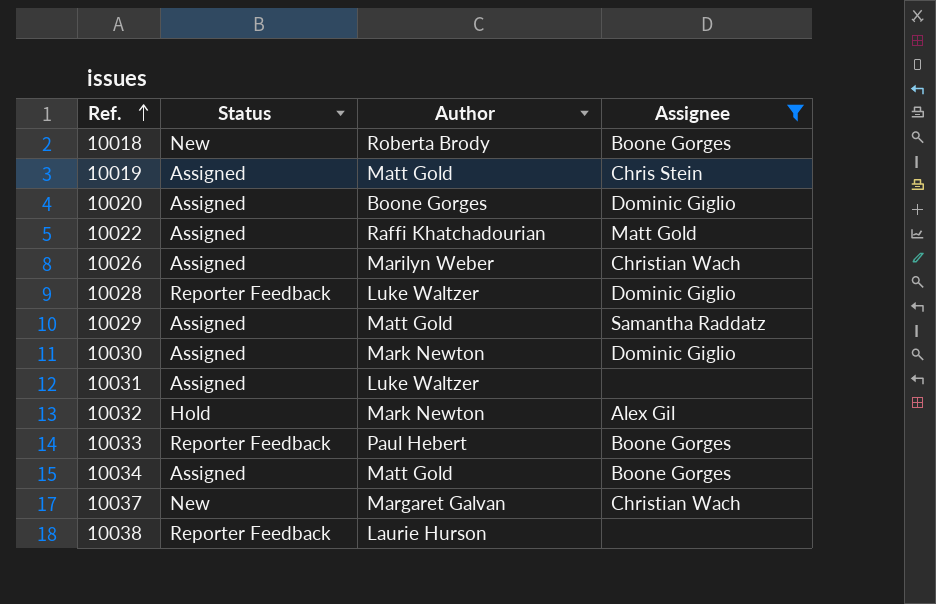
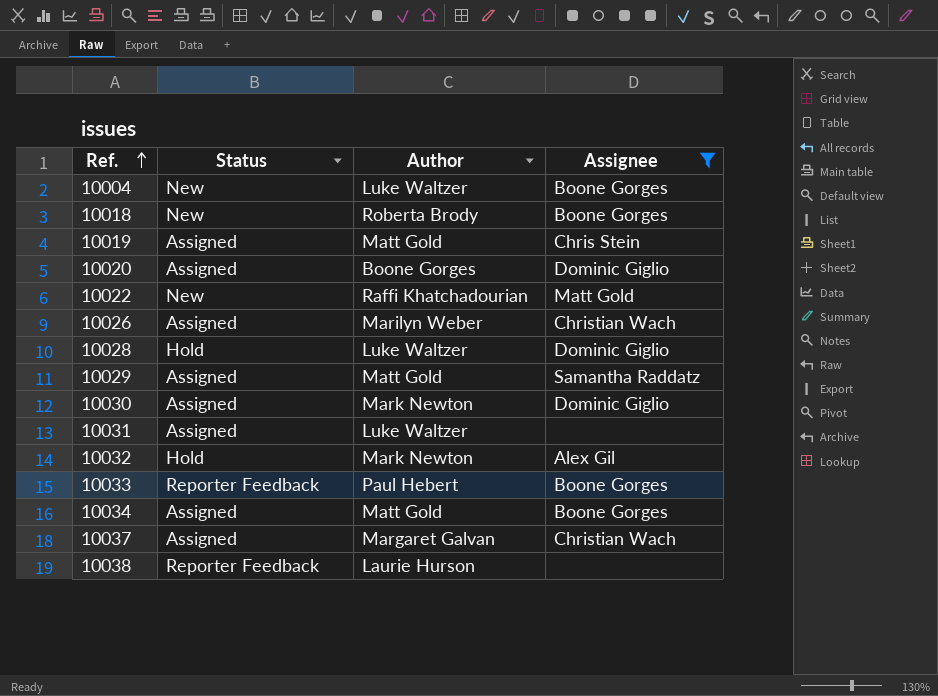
row 10004: none -> New | Luke Waltzer | Boone Gorges
10022 | Status: Assigned -> New
10028 | Status: Reporter Feedback -> Hold
10037 | Status: New -> Assigned

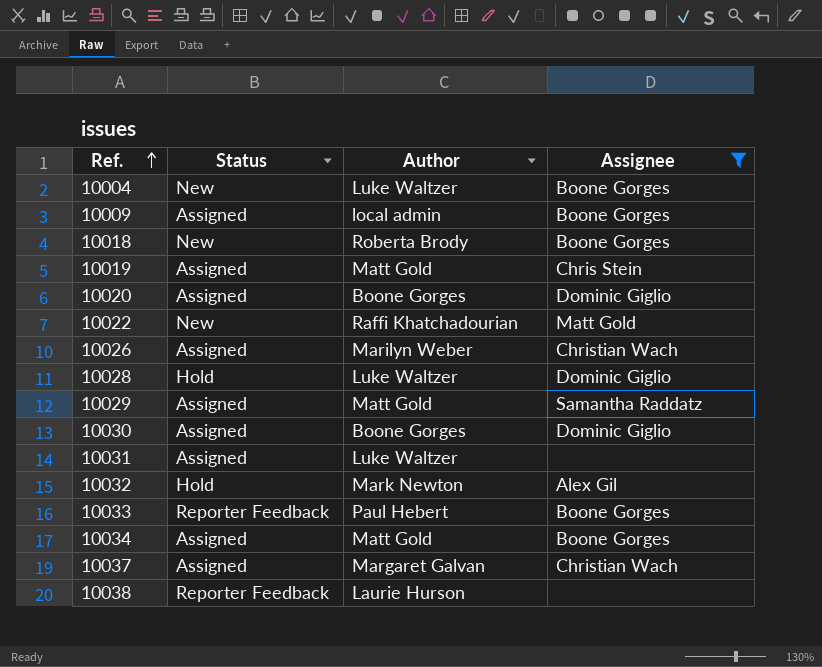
row 10009: none -> Assigned | local admin | Boone Gorges
10030 | Author: Mark Newton -> Boone Gorges

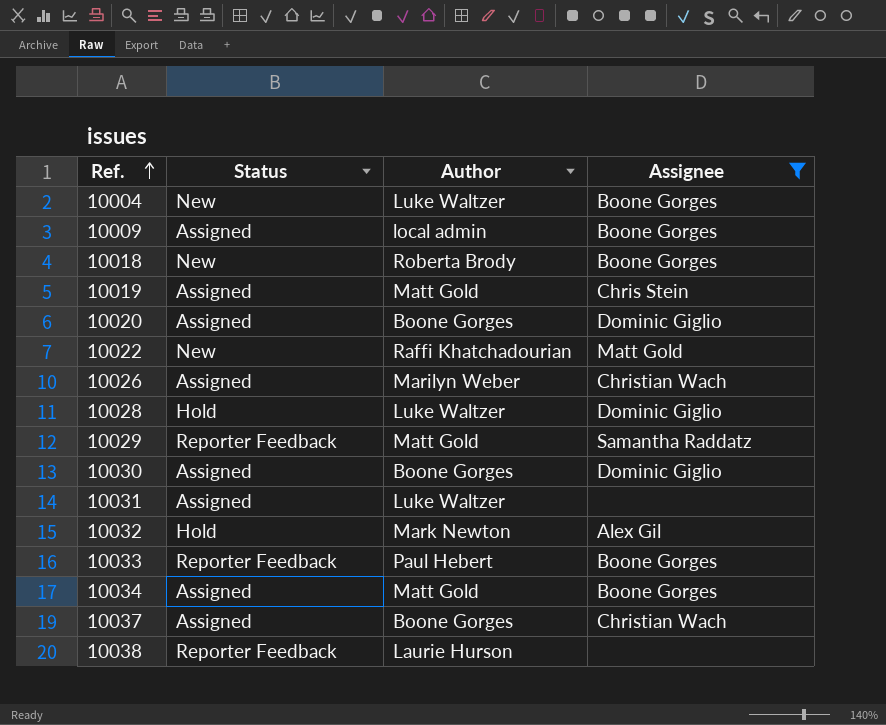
10029 | Status: Assigned -> Reporter Feedback
10037 | Author: Margaret Galvan -> Boone Gorges

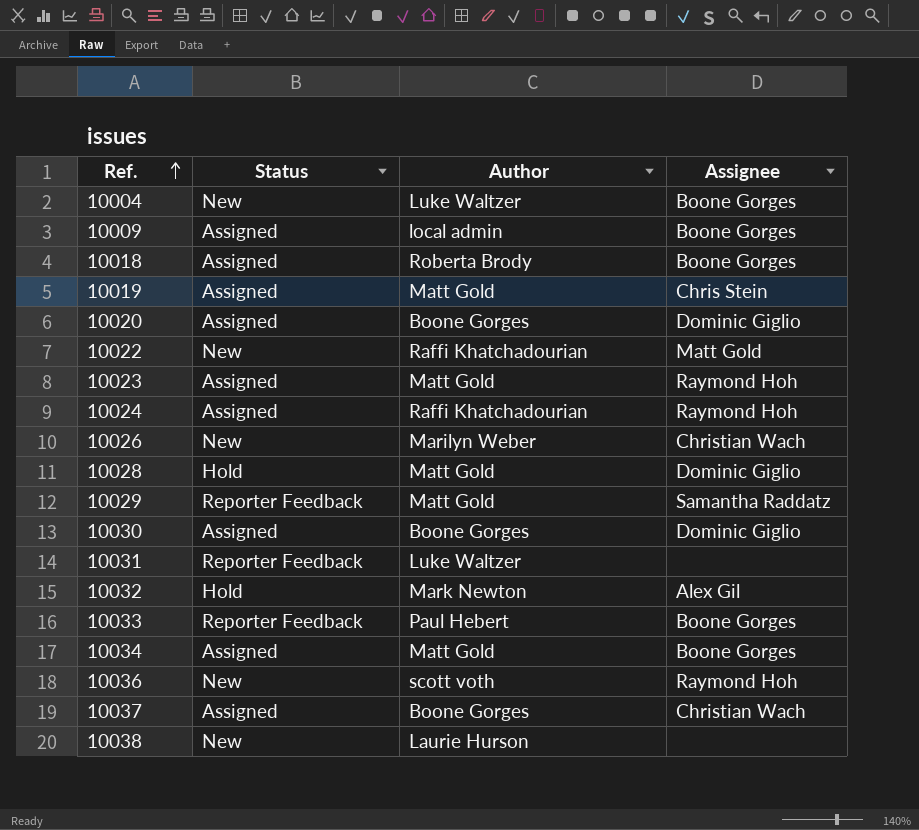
filter: Assignee != Raymond Hoh -> none
10018 | Status: New -> Assigned
10026 | Status: Assigned -> New
10028 | Author: Luke Waltzer -> Matt Gold
10031 | Status: Assigned -> Reporter Feedback
10038 | Status: Reporter Feedback -> New

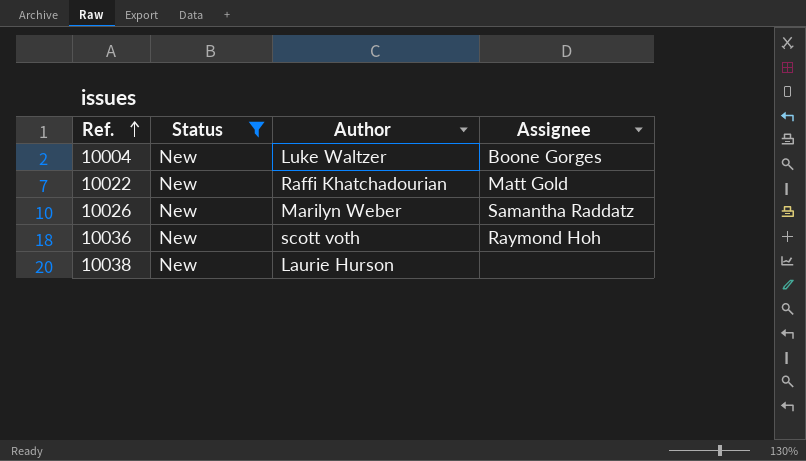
filter: none -> Status = New
10026 | Assignee: Christian Wach -> Samantha Raddatz

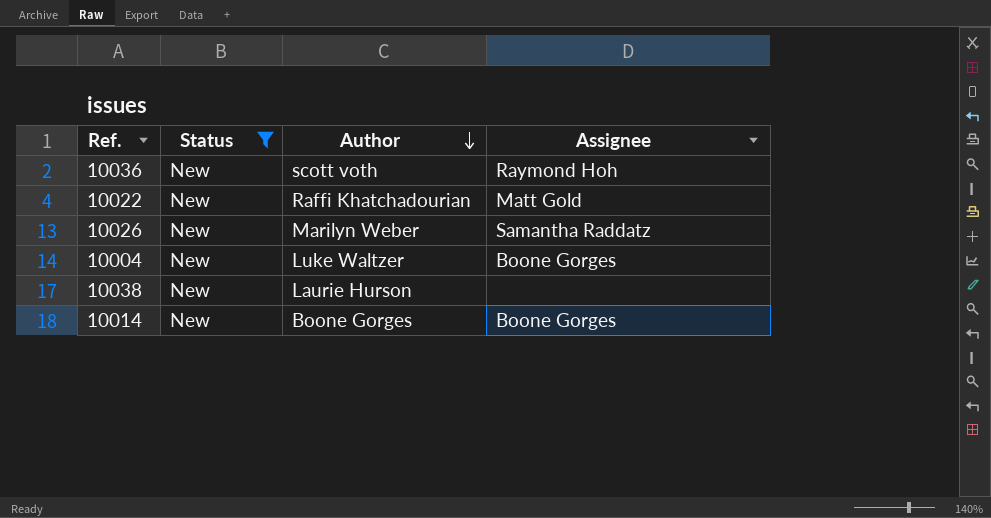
row order: Ref. ascending -> Author descending
row 10014: none -> New | Boone Gorges | Boone Gorges

